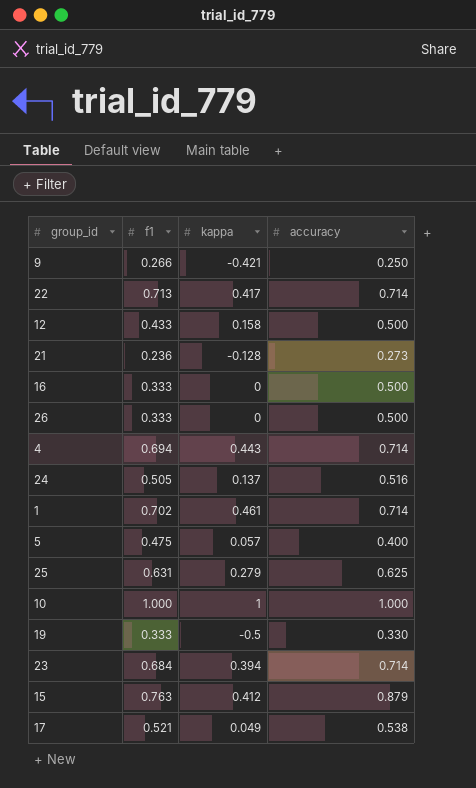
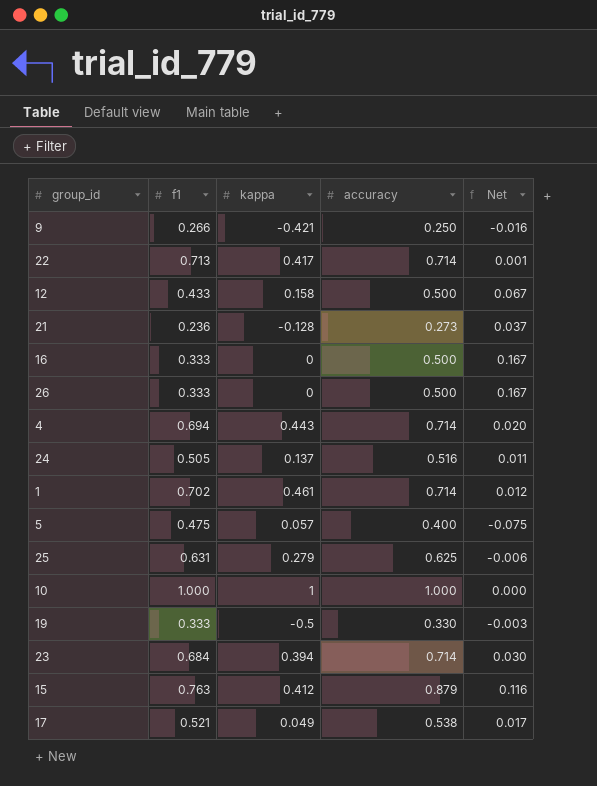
column Net | formula: none -> [accuracy] - [f1]

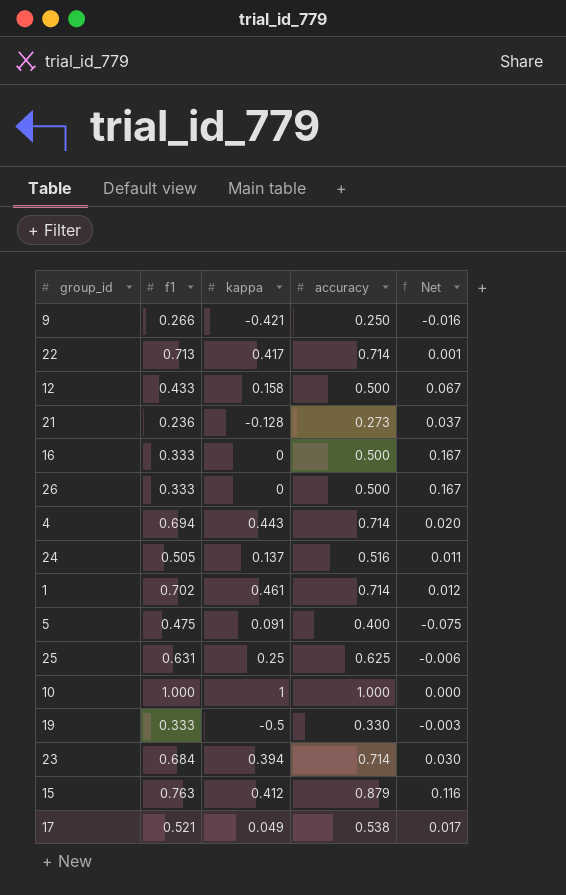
5 | kappa: 0.057 -> 0.091
25 | kappa: 0.279 -> 0.25

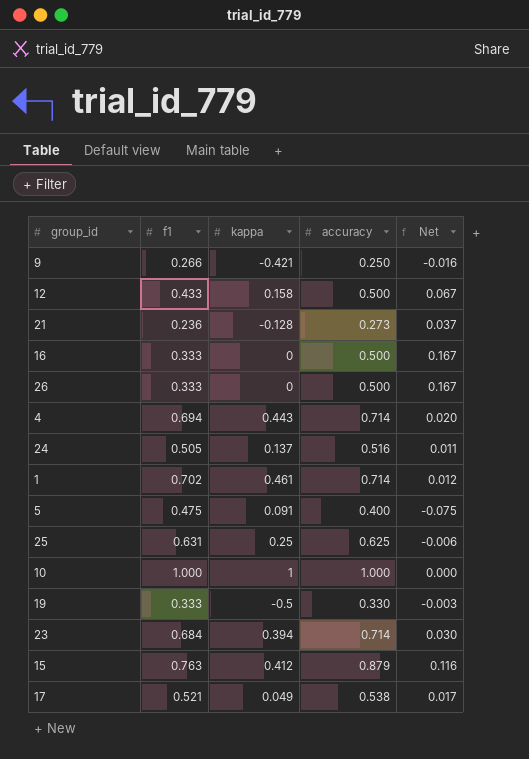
row 22: 0.713 | 0.417 | 0.714 | 0.001 -> none

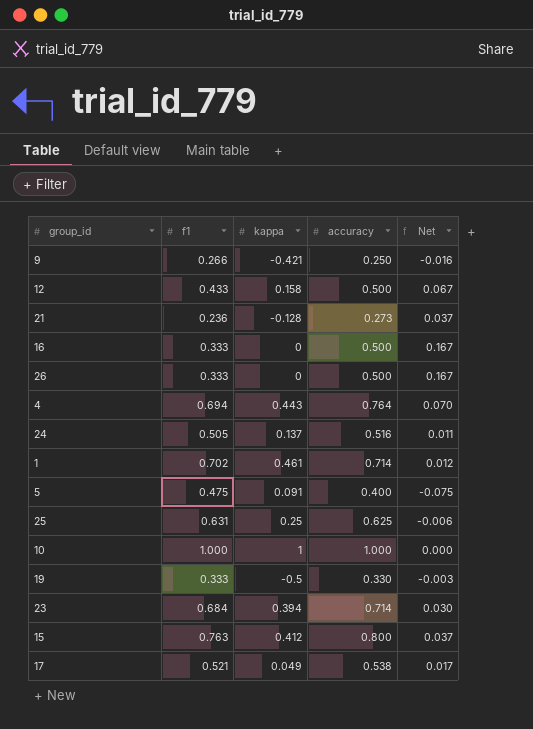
4 | accuracy: 0.714 -> 0.764
4 | Net: 0.020 -> 0.070
15 | accuracy: 0.879 -> 0.800
15 | Net: 0.116 -> 0.037

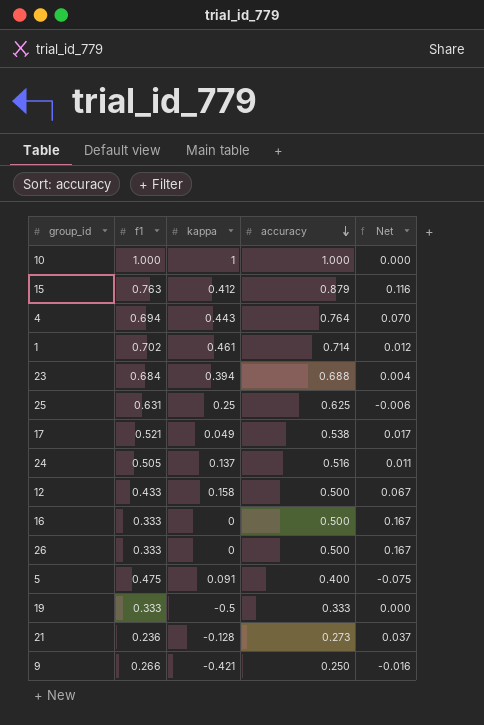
row order: none -> accuracy descending
15 | accuracy: 0.800 -> 0.879
15 | Net: 0.037 -> 0.116
23 | accuracy: 0.714 -> 0.688
23 | Net: 0.030 -> 0.004
19 | accuracy: 0.330 -> 0.333
19 | Net: -0.003 -> 0.000

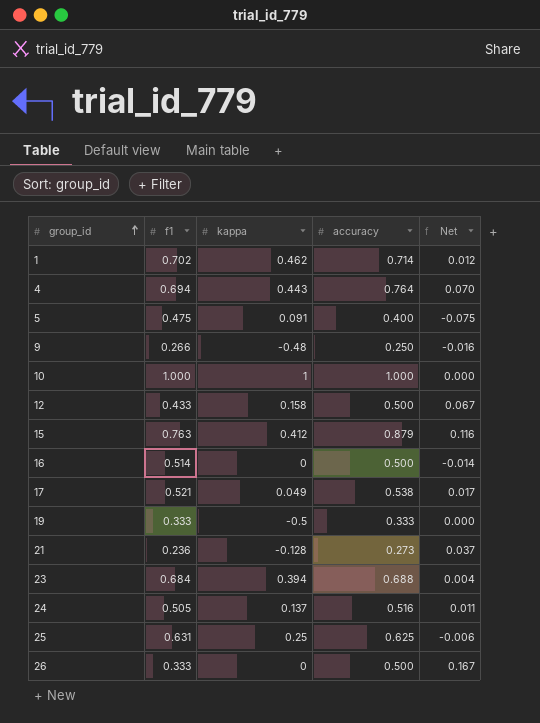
row order: accuracy descending -> group_id ascending
1 | kappa: 0.461 -> 0.462
9 | kappa: -0.421 -> -0.48
16 | f1: 0.333 -> 0.514
16 | Net: 0.167 -> -0.014

